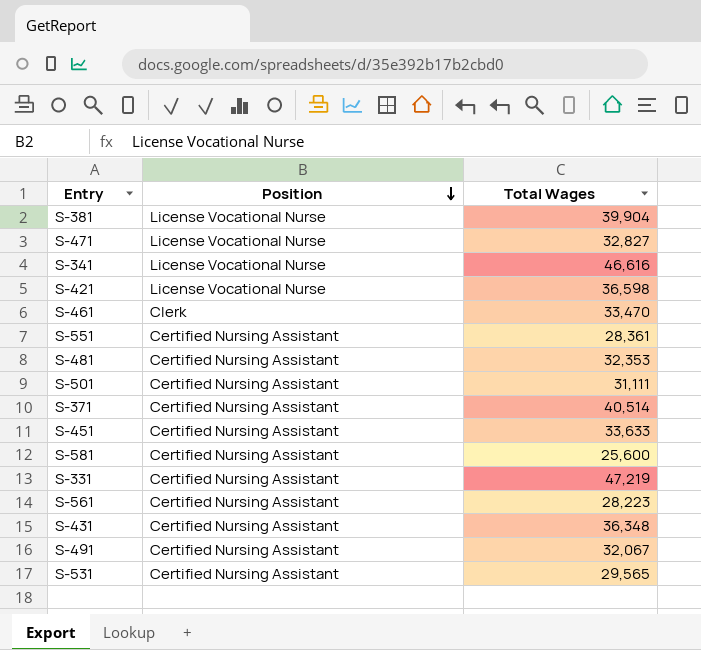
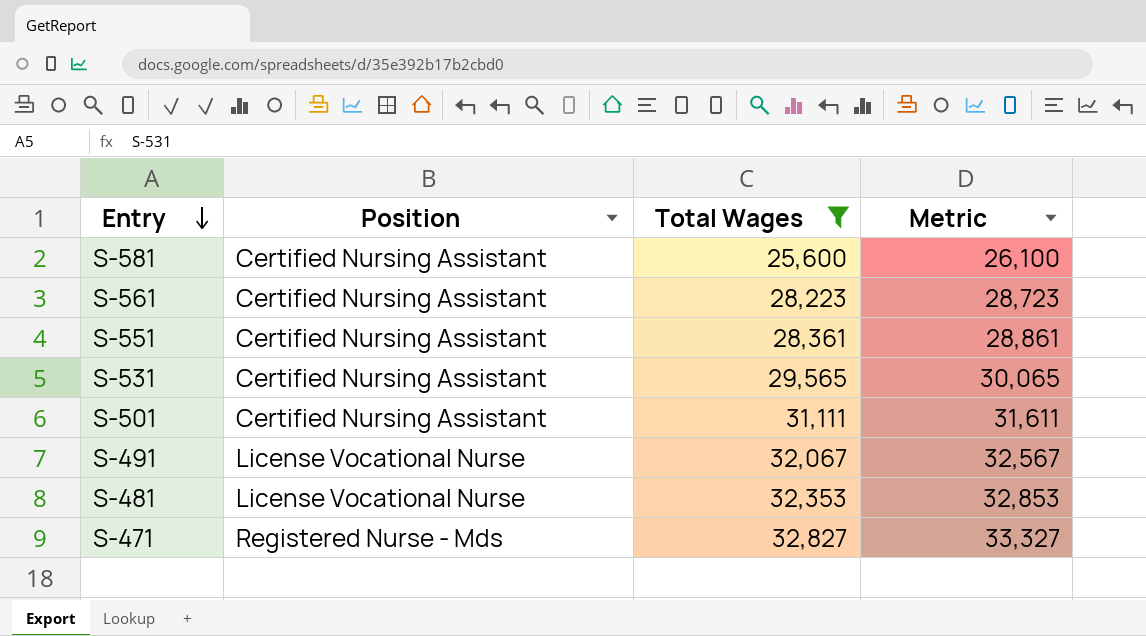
filter: none -> Total Wages <= 32,827
row order: Position descending -> Entry descending
column Metric | formula: none -> [Total Wages] + 500
S-491 | Position: Certified Nursing Assistant -> License Vocational Nurse
S-481 | Position: Certified Nursing Assistant -> License Vocational Nurse
S-471 | Position: License Vocational Nurse -> Registered Nurse - Mds

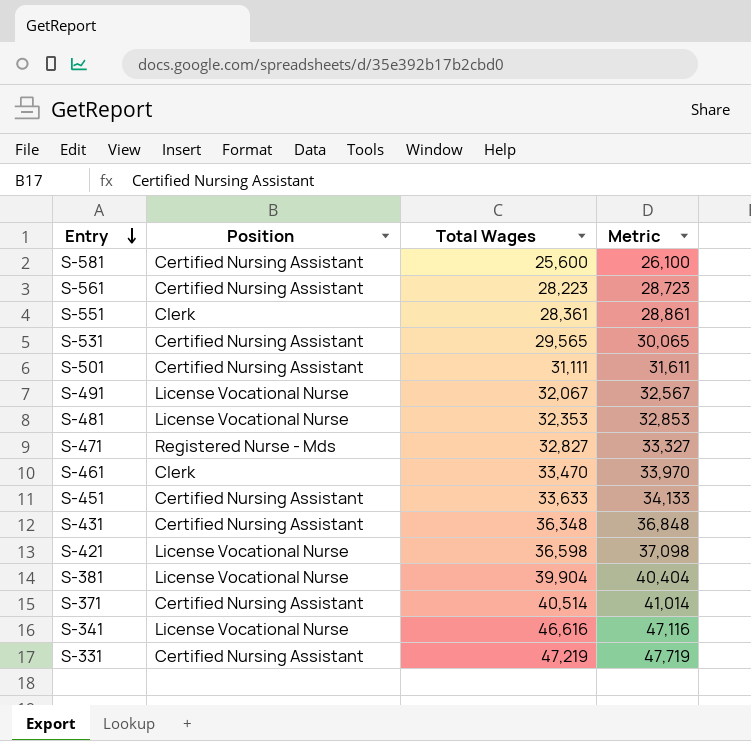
filter: Total Wages <= 32,827 -> none
S-551 | Position: Certified Nursing Assistant -> Clerk

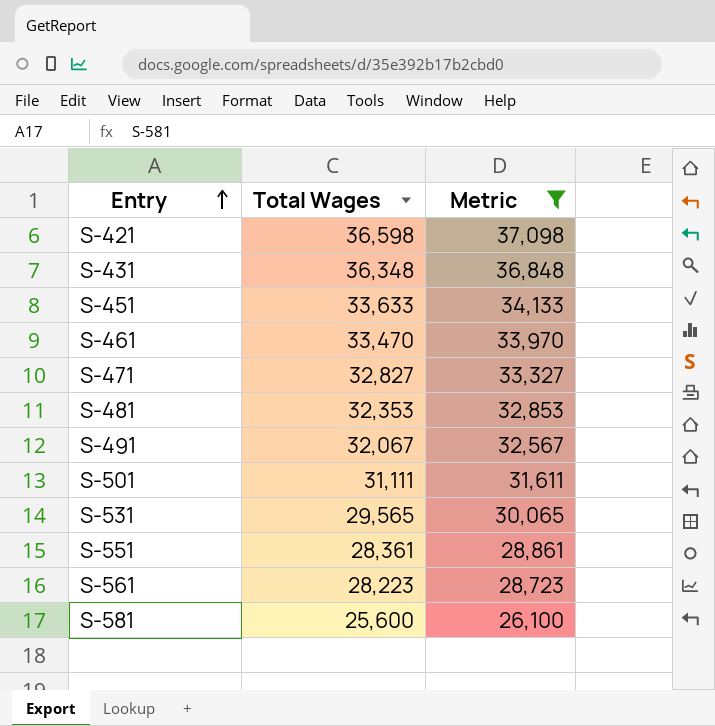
filter: none -> Metric <= 37,098
row order: Entry descending -> Entry ascending
column Position | position: 2 -> none

